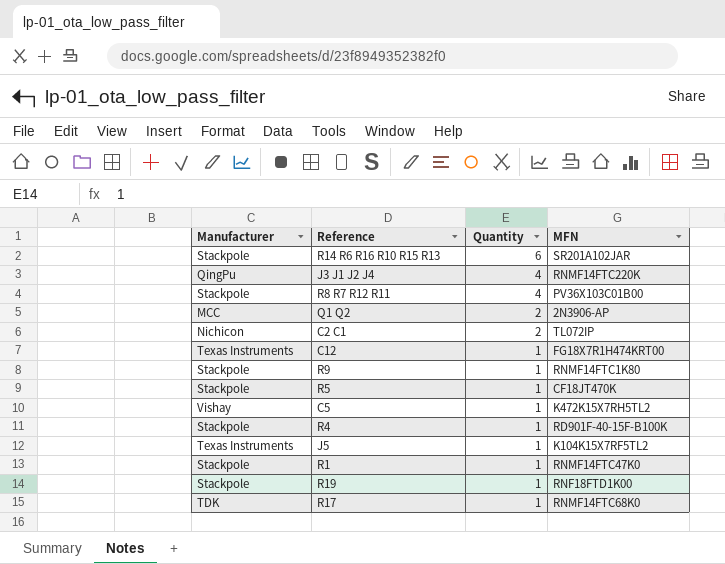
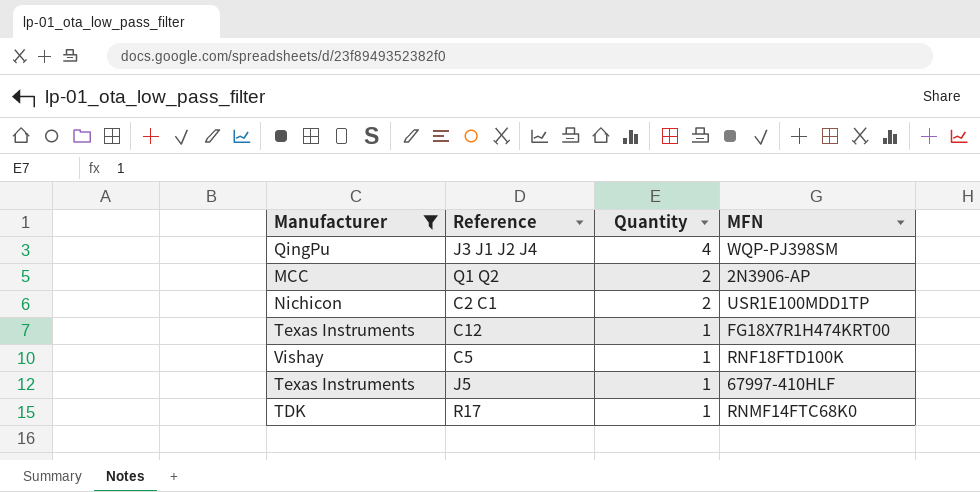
filter: none -> Manufacturer != Stackpole
J3 J1 J2 J4 | MFN: RNMF14FTC220K -> WQP-PJ398SM
C2 C1 | MFN: TL072IP -> USR1E100MDD1TP
C5 | MFN: K472K15X7RH5TL2 -> RNF18FTD100K
J5 | MFN: K104K15X7RF5TL2 -> 67997-410HLF

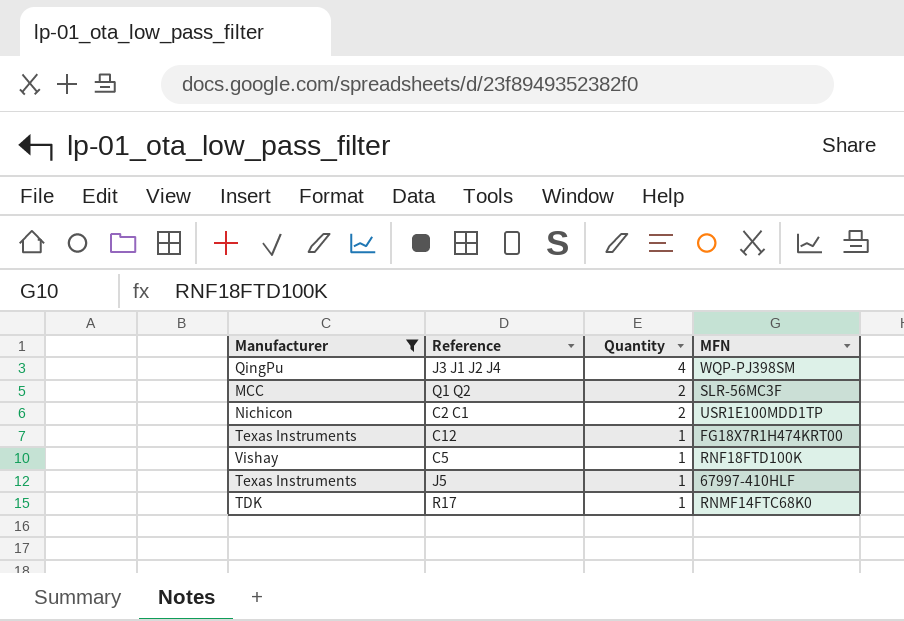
Q1 Q2 | MFN: 2N3906-AP -> SLR-56MC3F

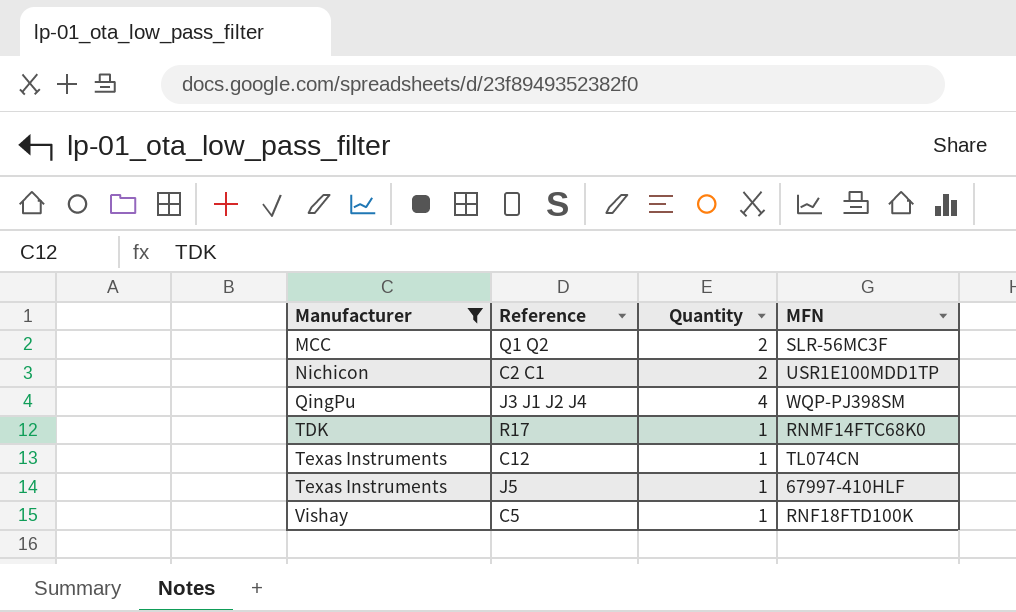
row order: Quantity descending -> Manufacturer ascending
C12 | MFN: FG18X7R1H474KRT00 -> TL074CN

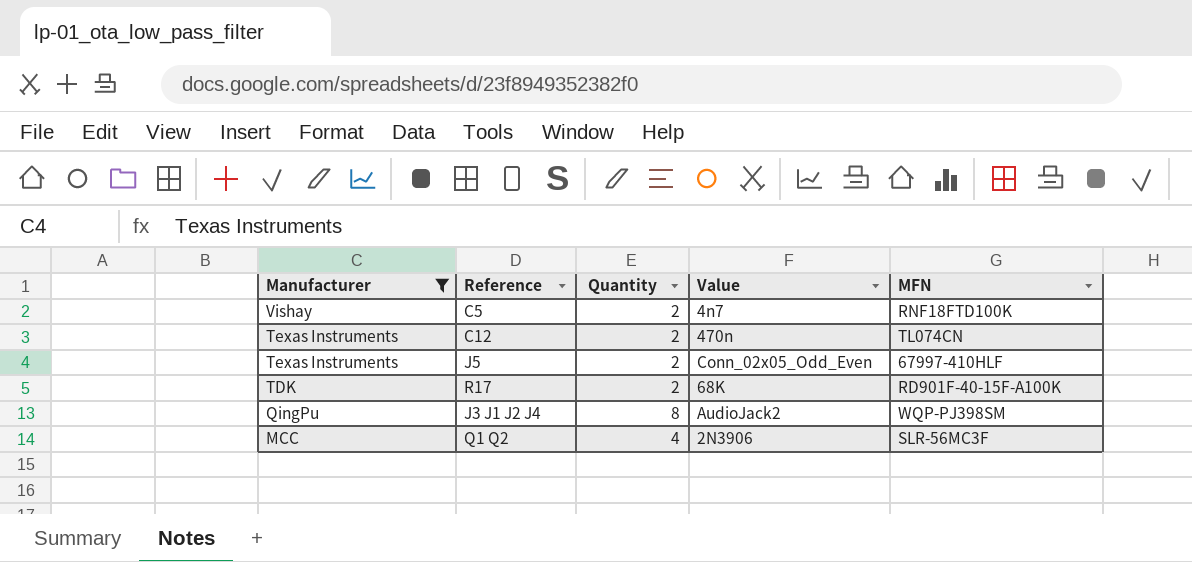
row order: Manufacturer ascending -> Manufacturer descending
column Value | position: none -> 4
row C2 C1: Nichicon | 2 | USR1E100MDD1TP -> none
C5 | Quantity: 1 -> 2
C12 | Quantity: 1 -> 2
J5 | Quantity: 1 -> 2
R17 | Quantity: 1 -> 2
R17 | MFN: RNMF14FTC68K0 -> RD901F-40-15F-A100K
J3 J1 J2 J4 | Quantity: 4 -> 8
Q1 Q2 | Quantity: 2 -> 4

